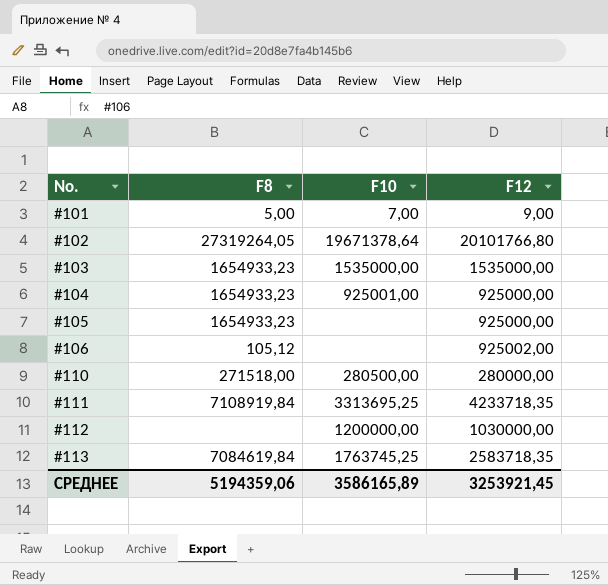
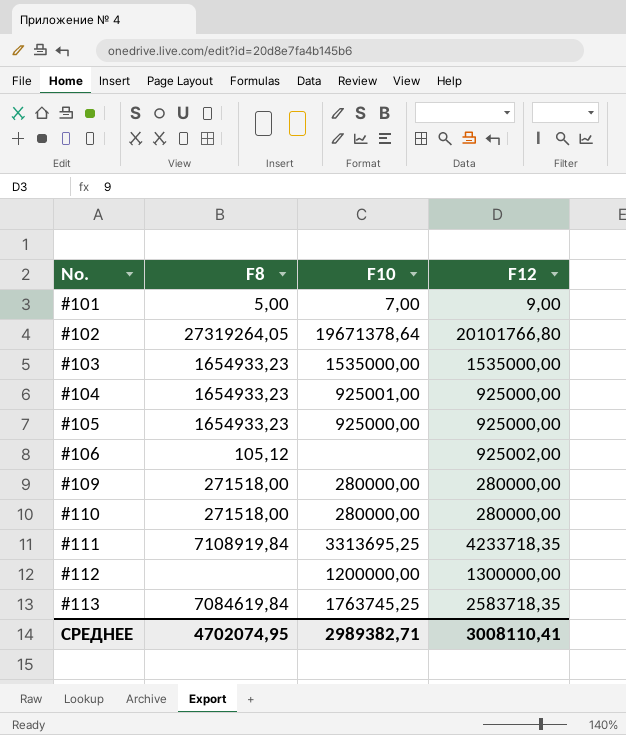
#105 | F10: none -> 925000,00
row #109: none -> 271518,00 | 280000,00 | 280000,00
#110 | F10: 280500,00 -> 280000,00
#112 | F12: 1030000,00 -> 1300000,00
СРЕДНЕЕ | F8: 5194359,06 -> 4702074,95
СРЕДНЕЕ | F10: 3586165,89 -> 2989382,71
СРЕДНЕЕ | F12: 3253921,45 -> 3008110,41

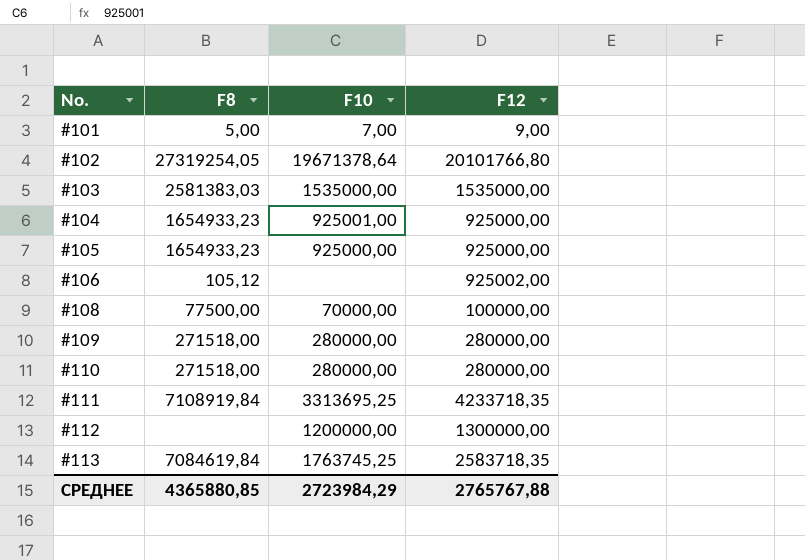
#102 | F8: 27319264,05 -> 27319254,05
#103 | F8: 1654933,23 -> 2581383,03
row #108: none -> 77500,00 | 70000,00 | 100000,00
СРЕДНЕЕ | F8: 4702074,95 -> 4365880,85
СРЕДНЕЕ | F10: 2989382,71 -> 2723984,29
СРЕДНЕЕ | F12: 3008110,41 -> 2765767,88

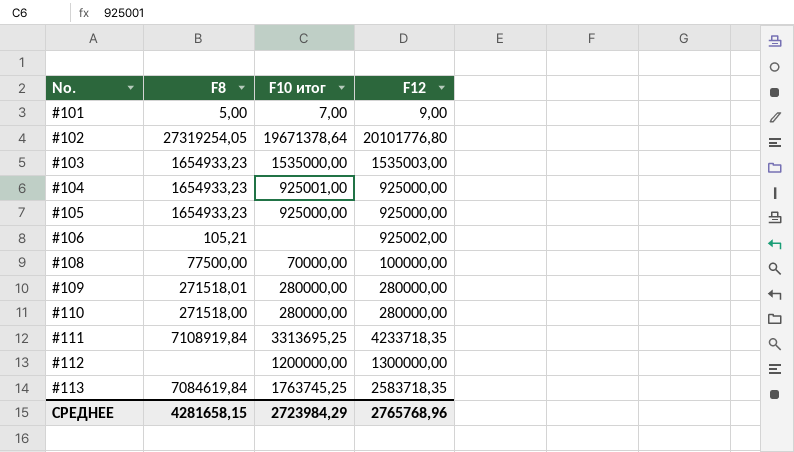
column name: F10 -> F10 итог
#102 | F12: 20101766,80 -> 20101776,80
#103 | F8: 2581383,03 -> 1654933,23
#103 | F12: 1535000,00 -> 1535003,00
#106 | F8: 105,12 -> 105,21
#109 | F8: 271518,00 -> 271518,01
СРЕДНЕЕ | F8: 4365880,85 -> 4281658,15
СРЕДНЕЕ | F12: 2765767,88 -> 2765768,96

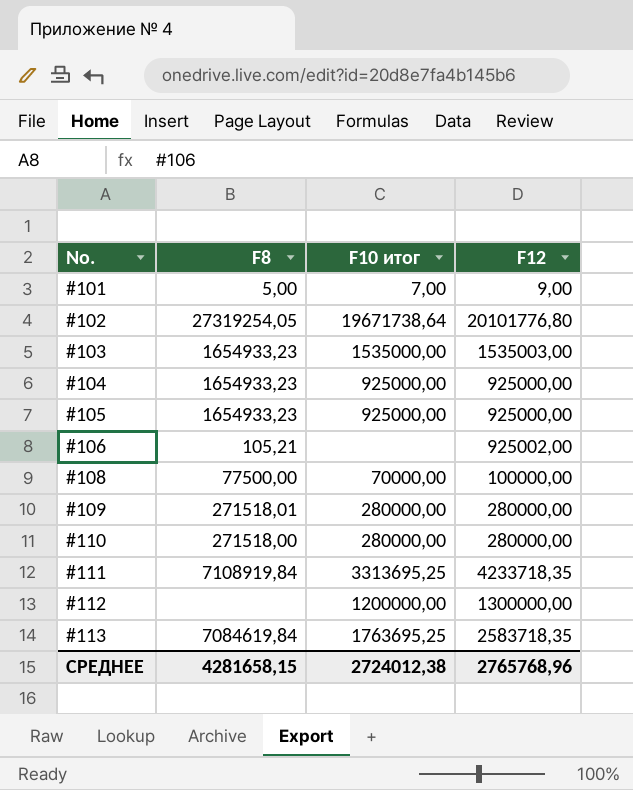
#102 | F10 итог: 19671378,64 -> 19671738,64
#104 | F10 итог: 925001,00 -> 925000,00
#113 | F10 итог: 1763745,25 -> 1763695,25
СРЕДНЕЕ | F10 итог: 2723984,29 -> 2724012,38

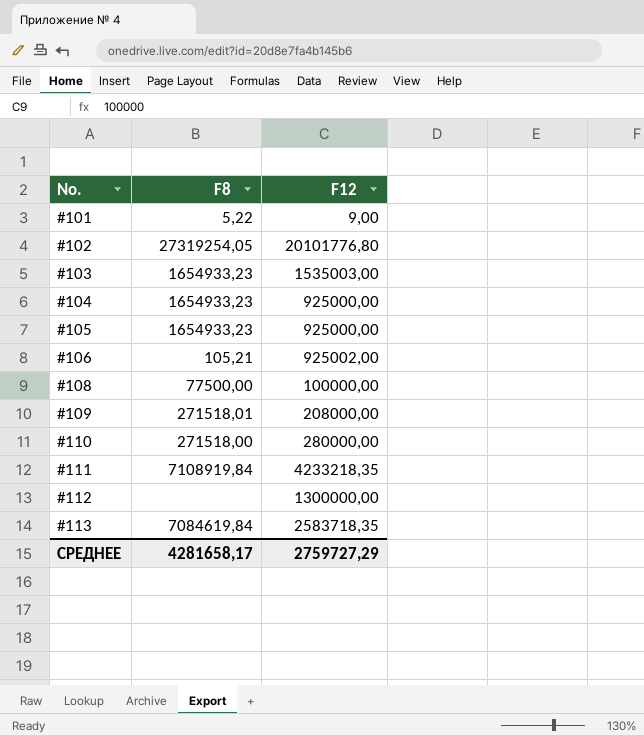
column F10 итог | position: 3 -> none
#101 | F8: 5,00 -> 5,22
#109 | F12: 280000,00 -> 208000,00
#111 | F12: 4233718,35 -> 4233218,35
СРЕДНЕЕ | F8: 4281658,15 -> 4281658,17
СРЕДНЕЕ | F12: 2765768,96 -> 2759727,29

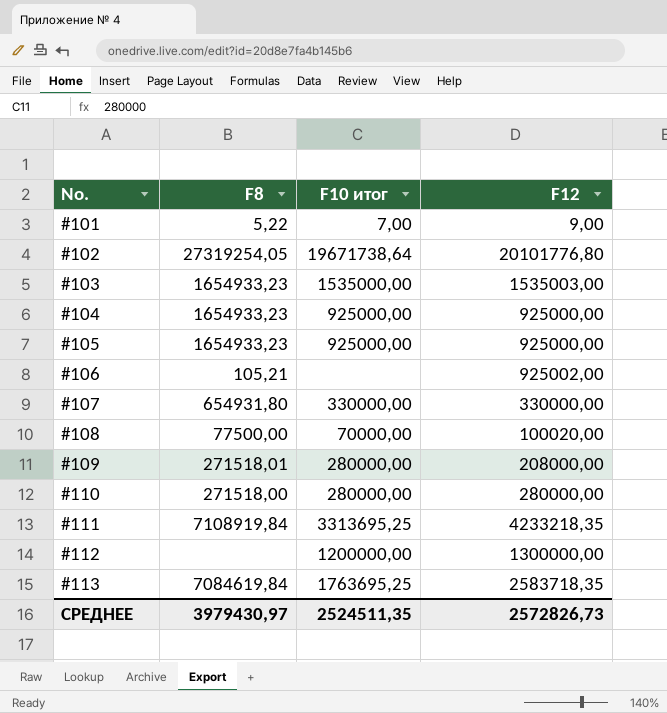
column F10 итог | position: none -> 3
row #107: none -> 654931,80 | 330000,00 | 330000,00
#108 | F12: 100000,00 -> 100020,00
СРЕДНЕЕ | F8: 4281658,17 -> 3979430,97
СРЕДНЕЕ | F12: 2759727,29 -> 2572826,73

